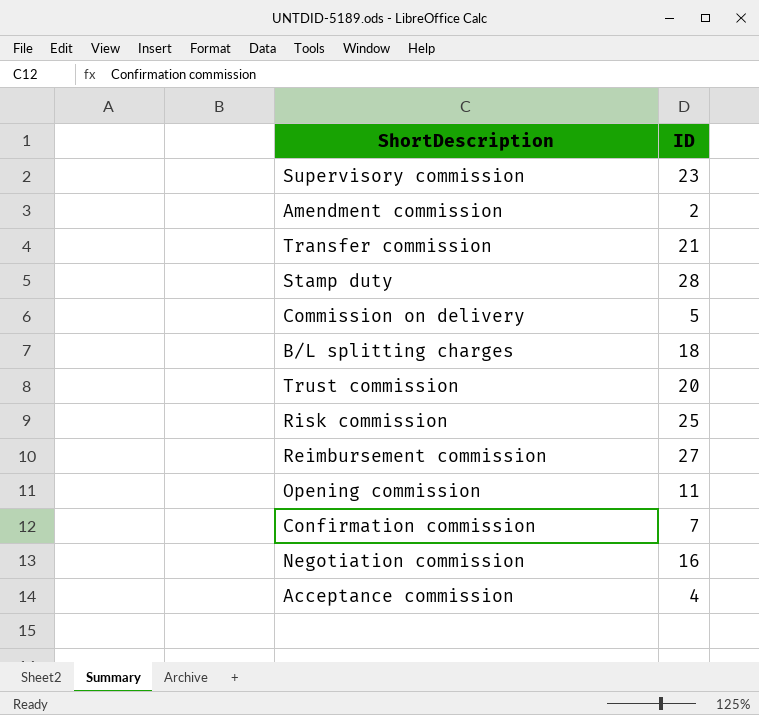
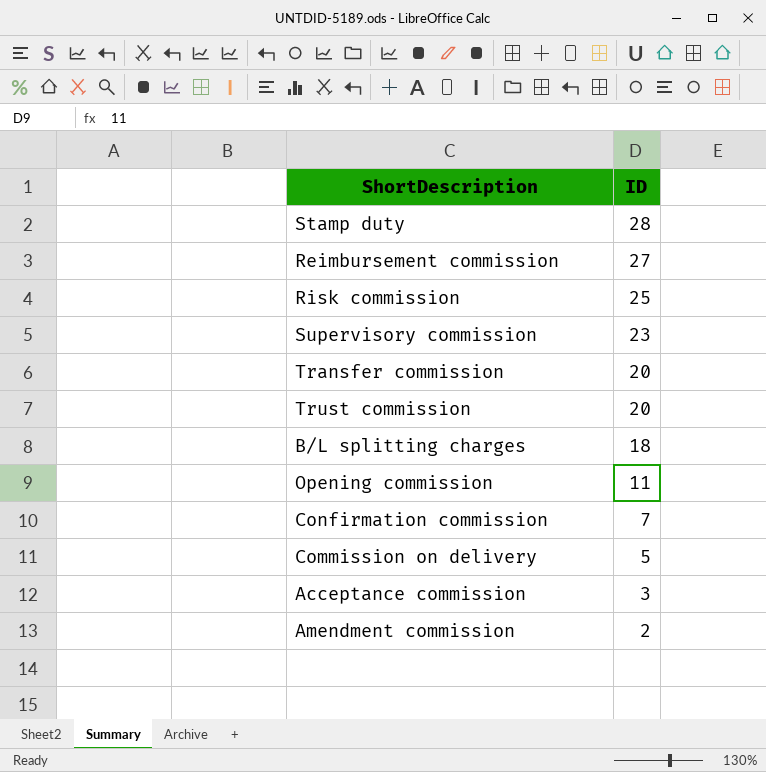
row order: none -> ID descending
row Negotiation commission: 16 -> none
Transfer commission | ID: 21 -> 20
Acceptance commission | ID: 4 -> 3

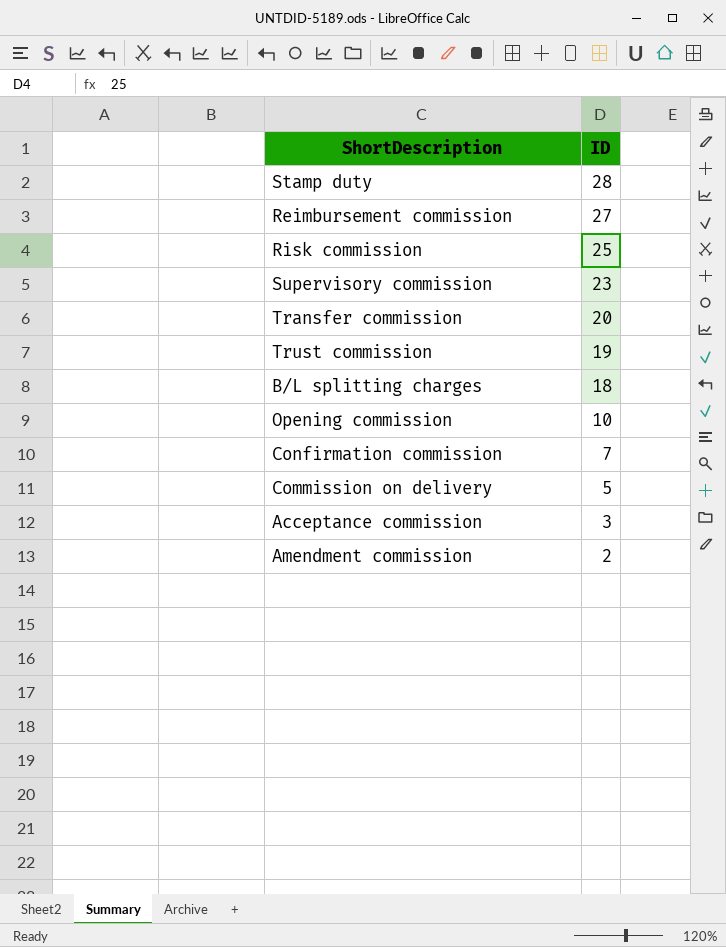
Trust commission | ID: 20 -> 19
Opening commission | ID: 11 -> 10

